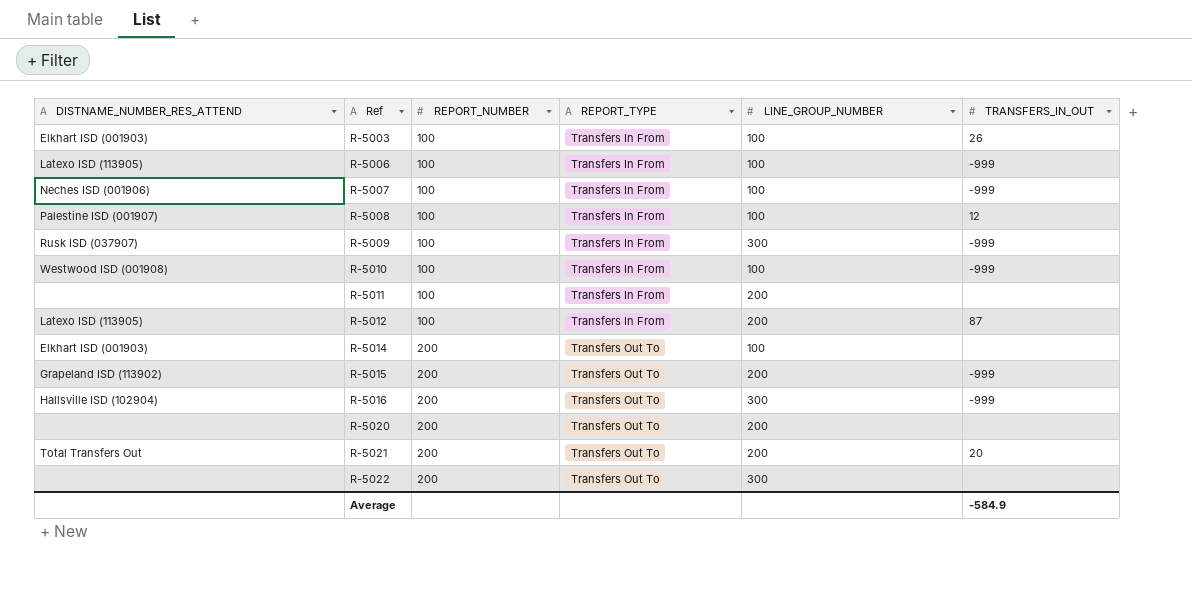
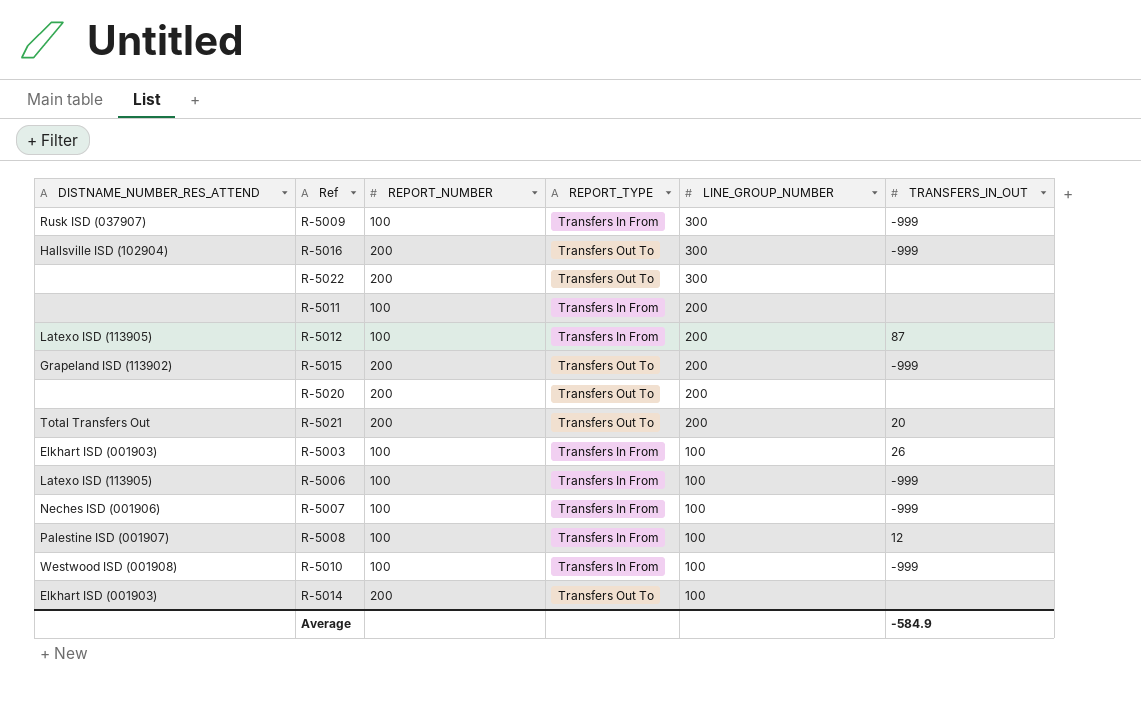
row order: Ref ascending -> LINE_GROUP_NUMBER descending

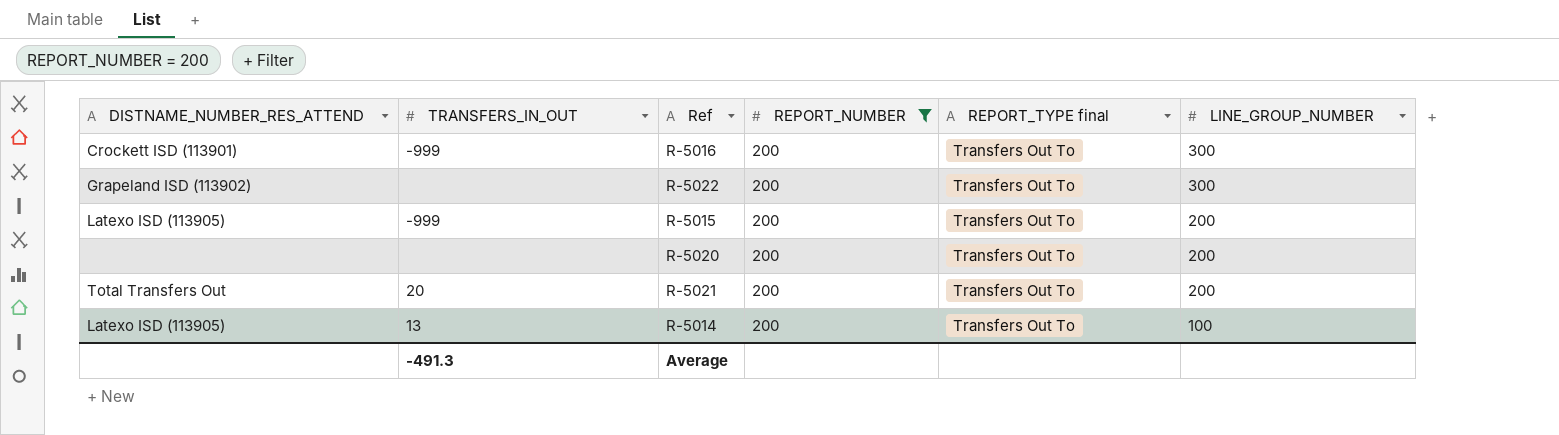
filter: none -> REPORT_NUMBER = 200
column TRANSFERS_IN_OUT | position: 6 -> 2
column name: REPORT_TYPE -> REPORT_TYPE final
R-5016 | DISTNAME_NUMBER_RES_ATTEND: Hallsville ISD (102904) -> Crockett ISD (113901)
R-5022 | DISTNAME_NUMBER_RES_ATTEND: none -> Grapeland ISD (113902)
R-5015 | DISTNAME_NUMBER_RES_ATTEND: Grapeland ISD (113902) -> Latexo ISD (113905)
R-5014 | DISTNAME_NUMBER_RES_ATTEND: Elkhart ISD (001903) -> Latexo ISD (113905)
R-5014 | TRANSFERS_IN_OUT: none -> 13
Average | TRANSFERS_IN_OUT: -584.9 -> -491.3

